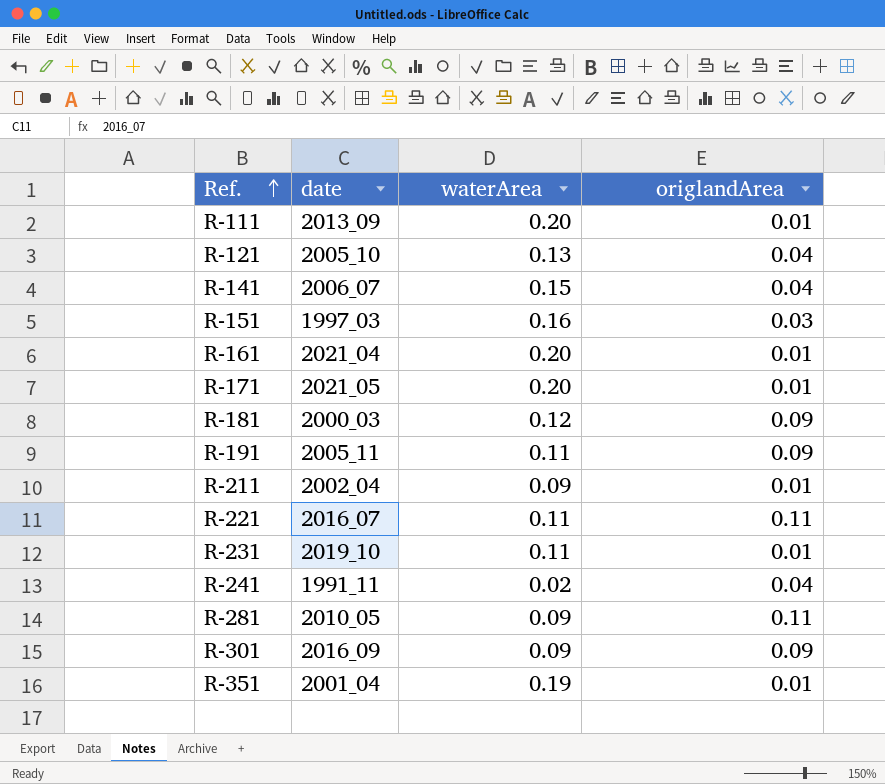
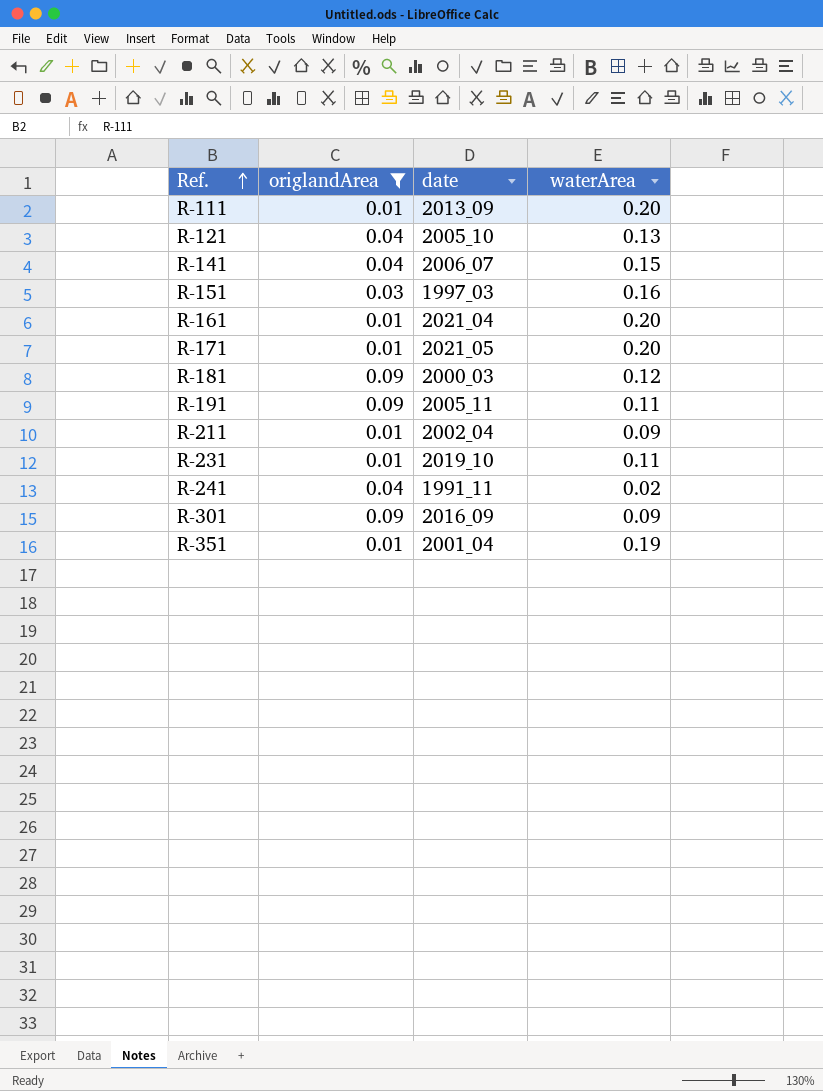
filter: none -> origlandArea != 0.11
column origlandArea | position: 4 -> 2

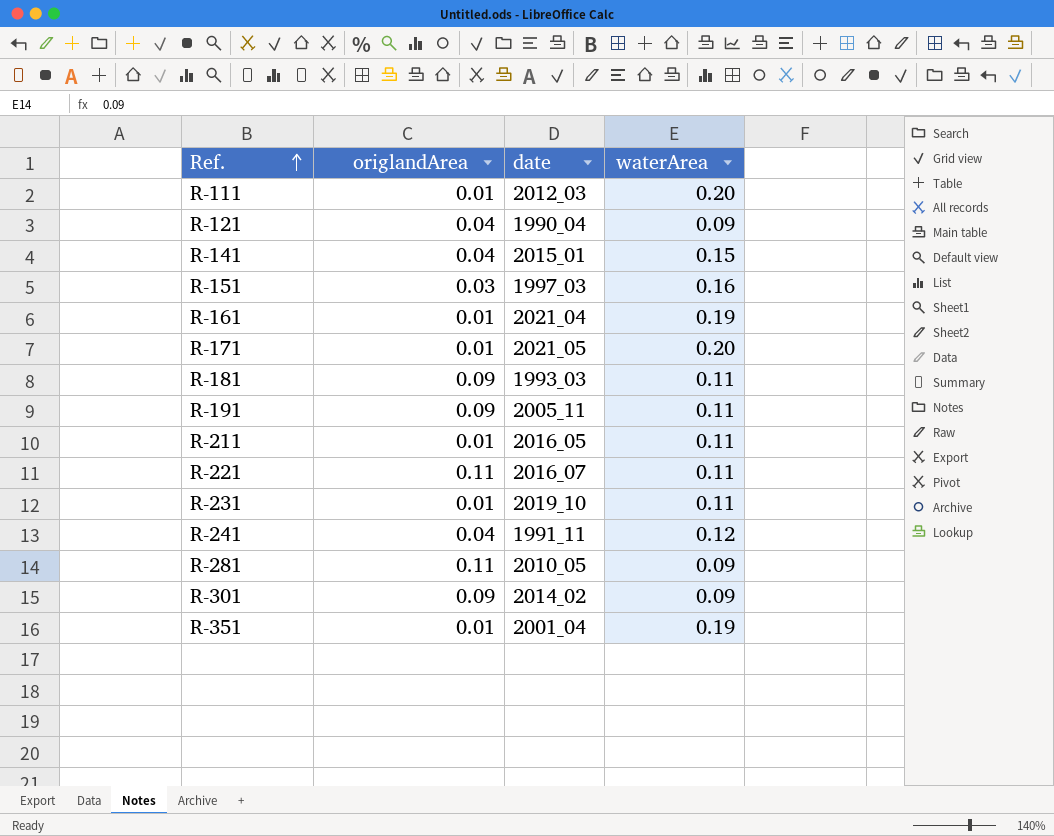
filter: origlandArea != 0.11 -> none
R-111 | date: 2013_09 -> 2012_03
R-121 | date: 2005_10 -> 1990_04
R-121 | waterArea: 0.13 -> 0.09
R-141 | date: 2006_07 -> 2015_01
R-161 | waterArea: 0.20 -> 0.19
R-181 | date: 2000_03 -> 1993_03
R-181 | waterArea: 0.12 -> 0.11
R-211 | date: 2002_04 -> 2016_05
R-211 | waterArea: 0.09 -> 0.11
R-241 | waterArea: 0.02 -> 0.12
R-301 | date: 2016_09 -> 2014_02

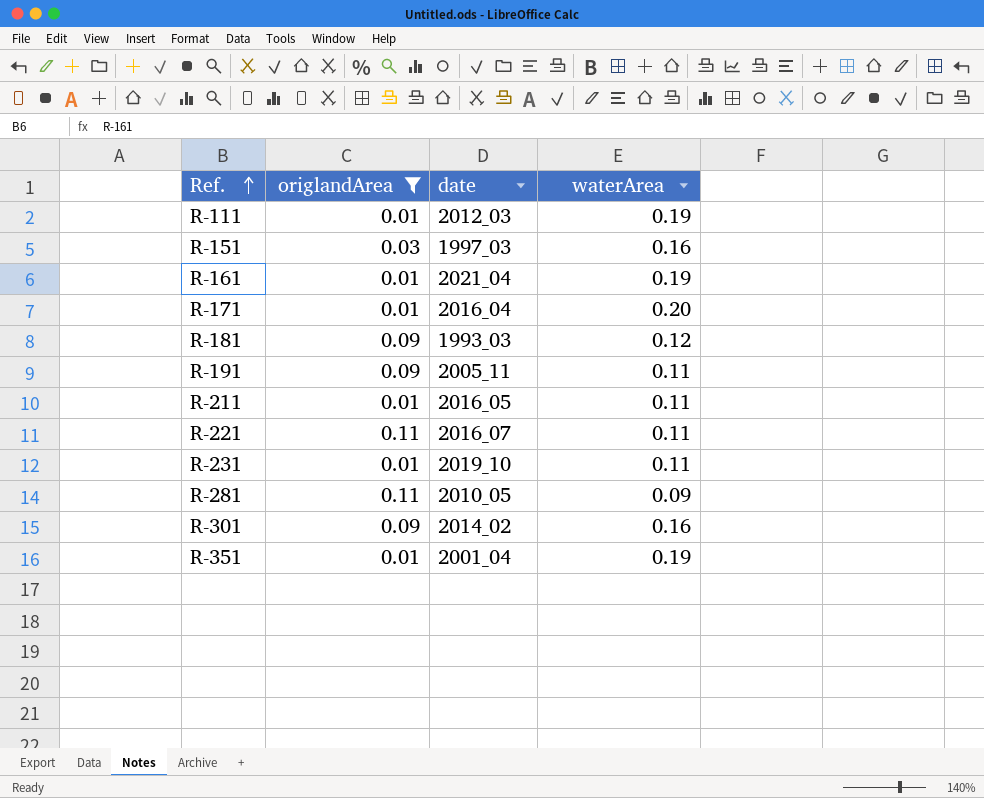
filter: none -> origlandArea != 0.04
R-111 | waterArea: 0.20 -> 0.19
R-171 | date: 2021_05 -> 2016_04
R-181 | waterArea: 0.11 -> 0.12
R-301 | waterArea: 0.09 -> 0.16

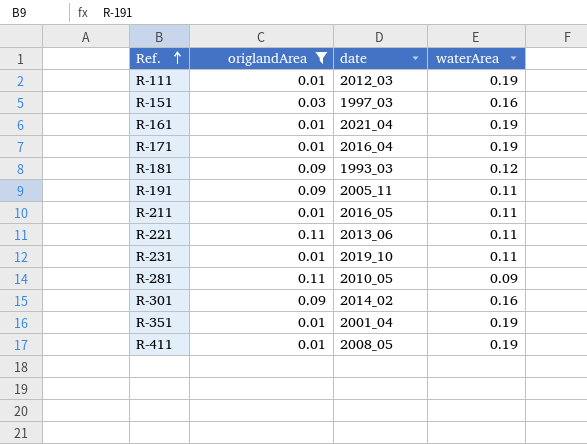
R-171 | waterArea: 0.20 -> 0.19
R-221 | date: 2016_07 -> 2013_06
row R-411: none -> 0.01 | 2008_05 | 0.19

